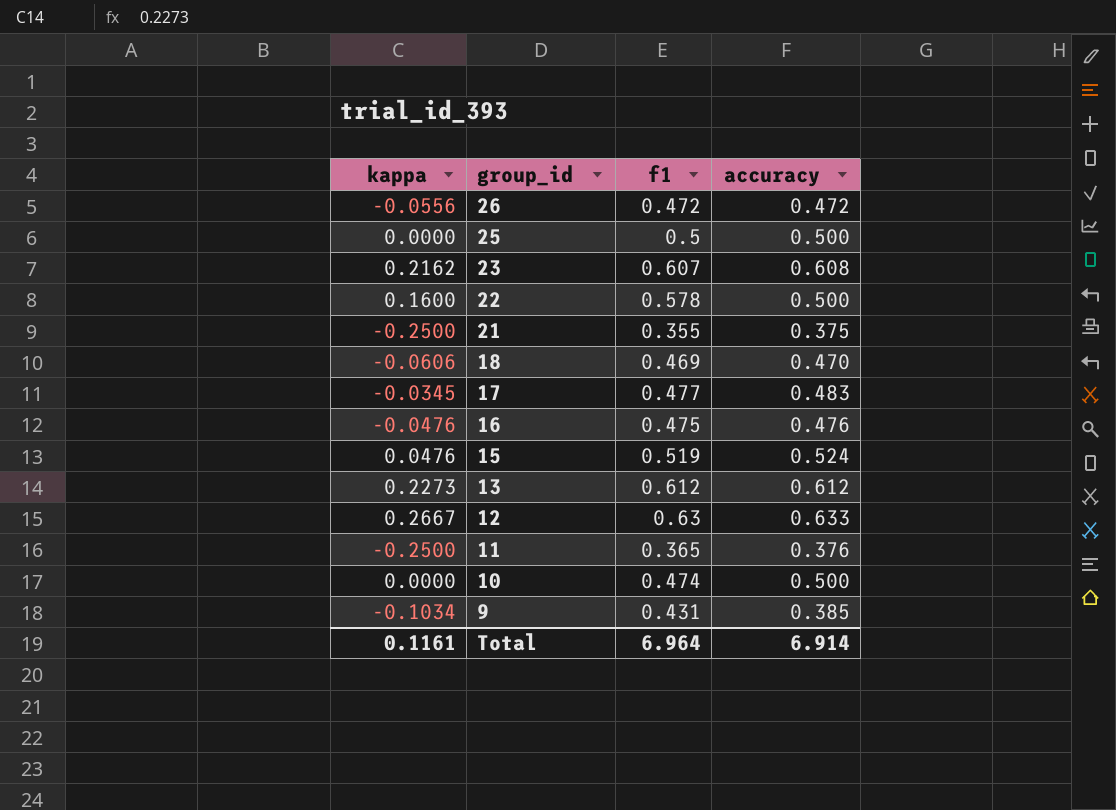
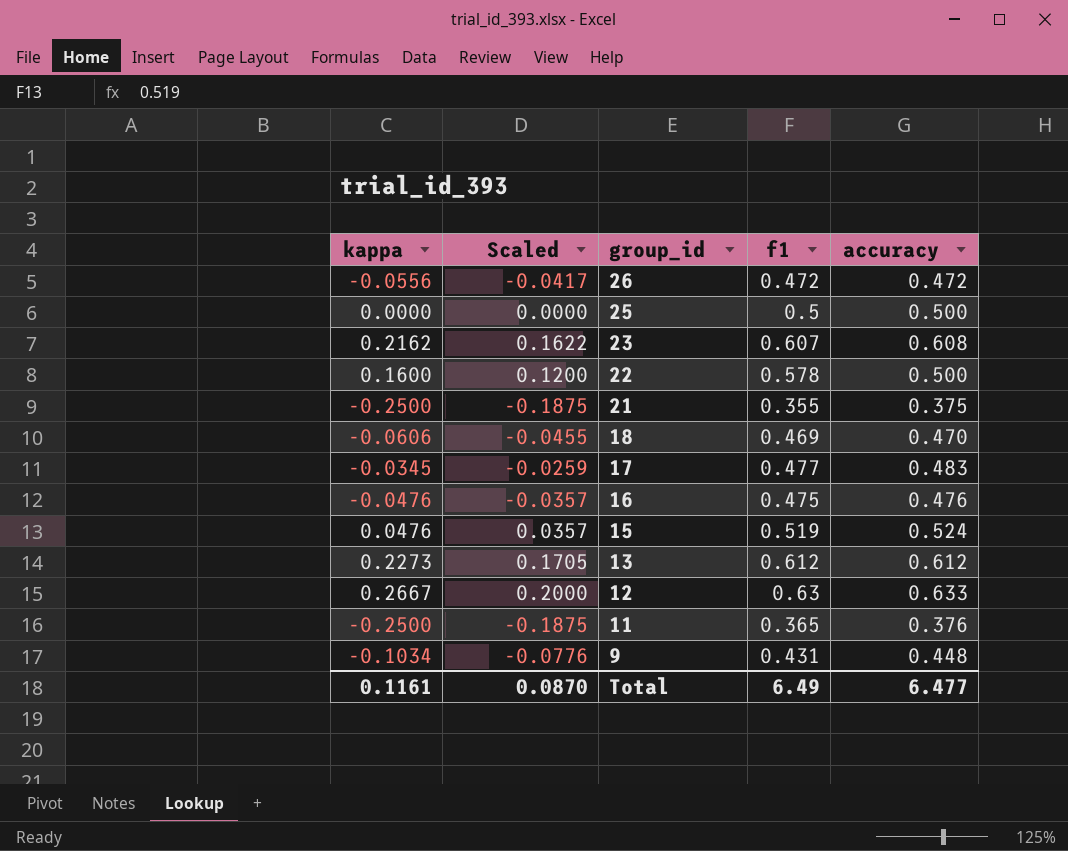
column Scaled | formula: none -> [kappa] * 0.75
row 10: 0.0000 | 0.474 | 0.500 -> none
9 | accuracy: 0.385 -> 0.448
Total | f1: 6.964 -> 6.49
Total | accuracy: 6.914 -> 6.477

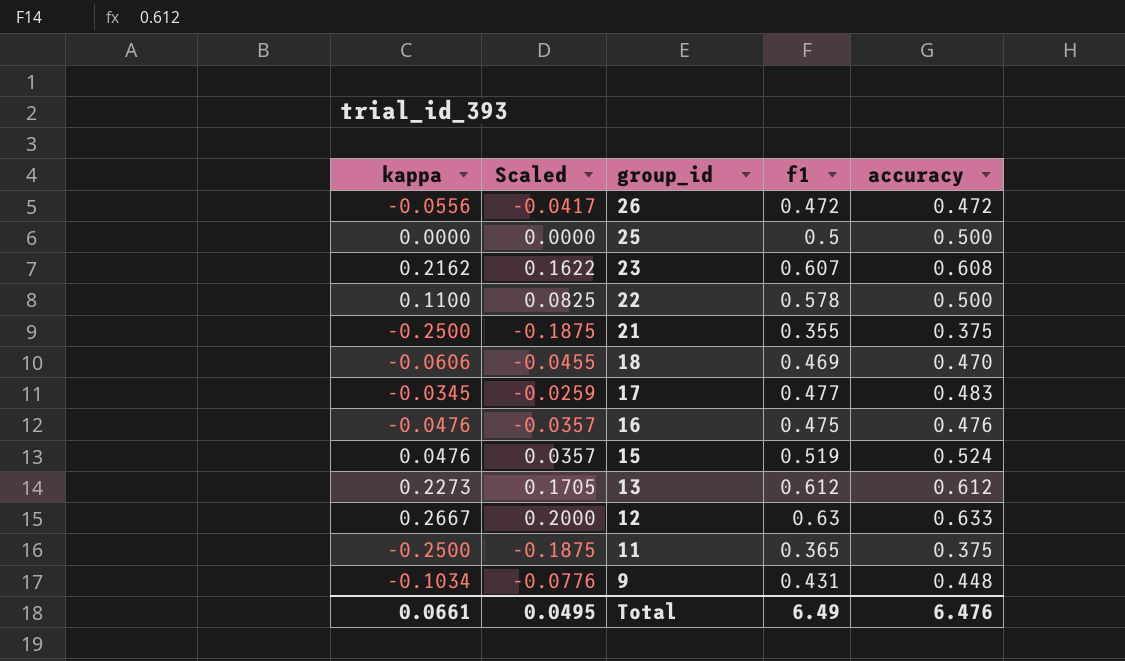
22 | kappa: 0.1600 -> 0.1100
22 | Scaled: 0.1200 -> 0.0825
11 | accuracy: 0.376 -> 0.375
Total | kappa: 0.1161 -> 0.0661
Total | Scaled: 0.0870 -> 0.0495
Total | accuracy: 6.477 -> 6.476

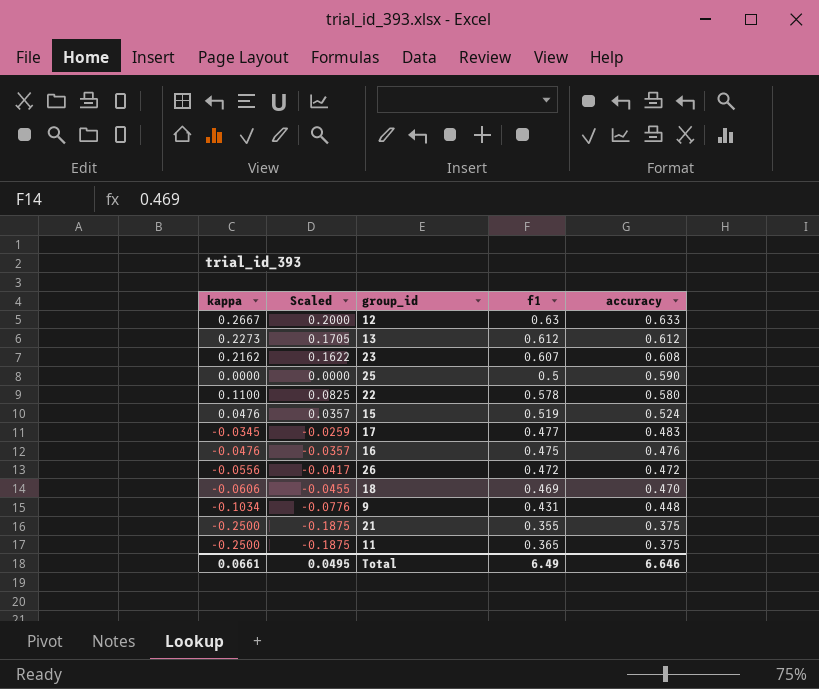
row order: group_id descending -> accuracy descending
25 | accuracy: 0.500 -> 0.590
22 | accuracy: 0.500 -> 0.580
Total | accuracy: 6.476 -> 6.646

